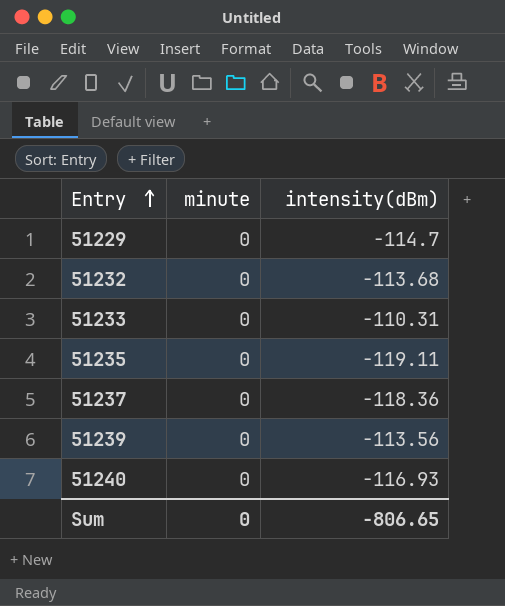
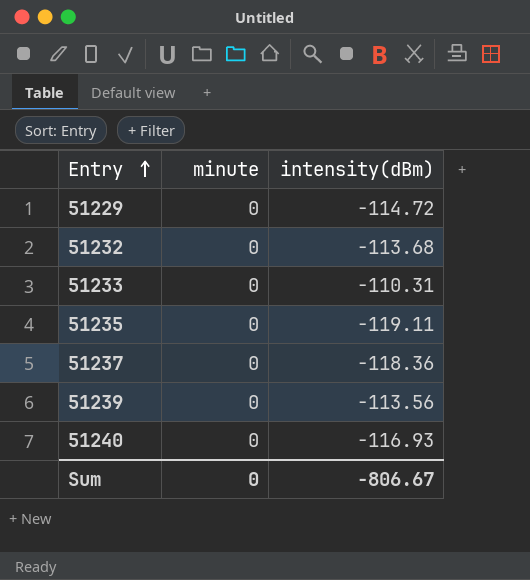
51229 | intensity(dBm): -114.7 -> -114.72
Sum | intensity(dBm): -806.65 -> -806.67

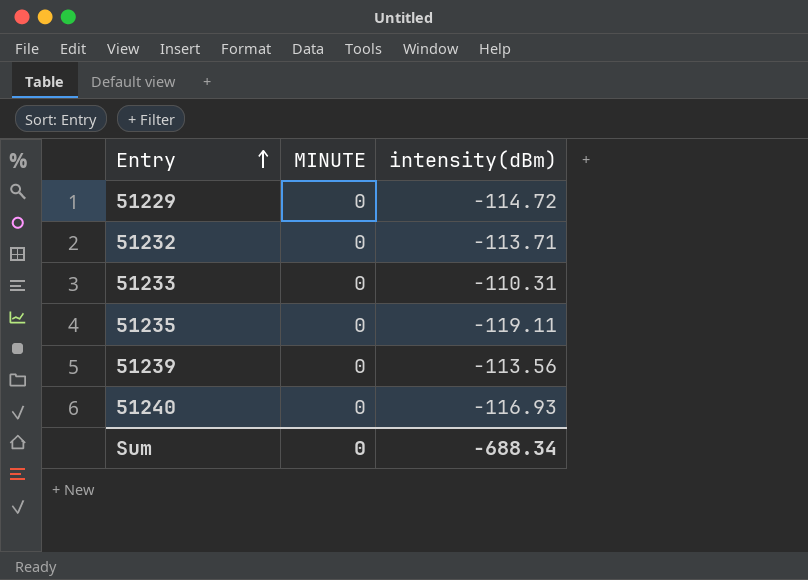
column name: minute -> MINUTE
row 51237: 0 | -118.36 -> none
51232 | intensity(dBm): -113.68 -> -113.71
Sum | intensity(dBm): -806.67 -> -688.34

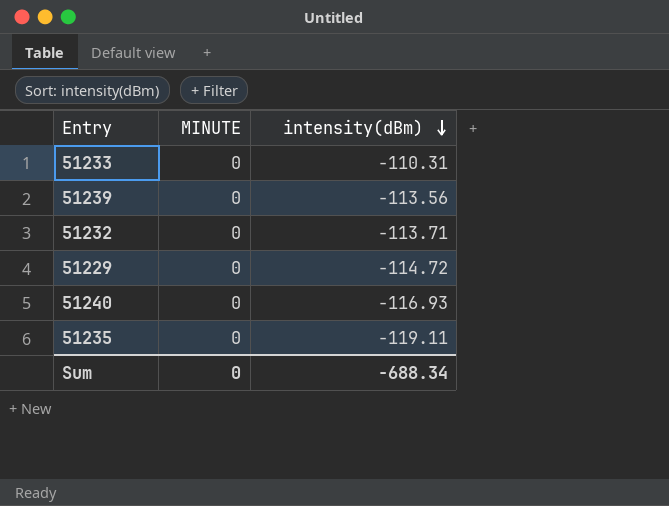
row order: Entry ascending -> intensity(dBm) descending

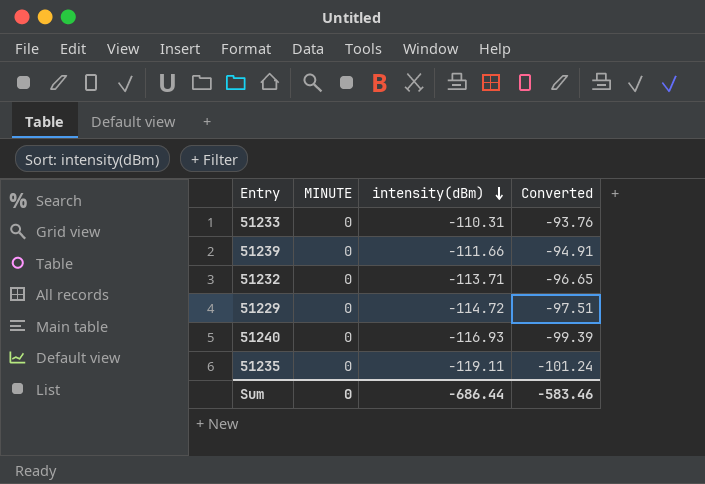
column Converted | formula: none -> [intensity(dBm)] * 0.85
51239 | intensity(dBm): -113.56 -> -111.66
Sum | intensity(dBm): -688.34 -> -686.44

